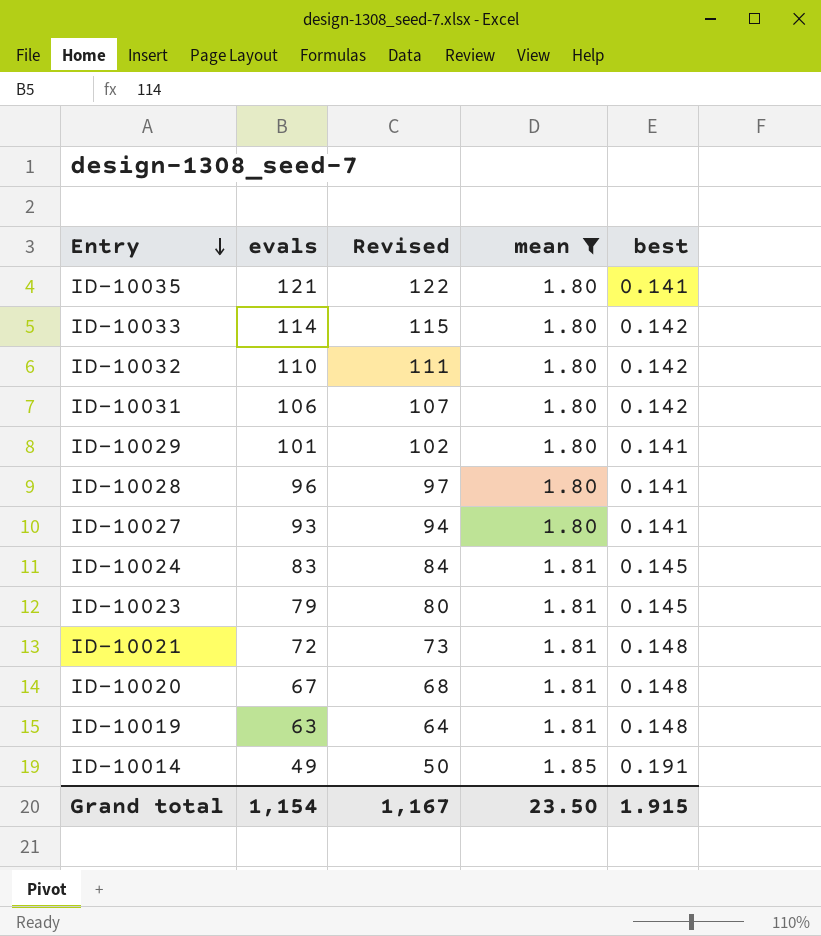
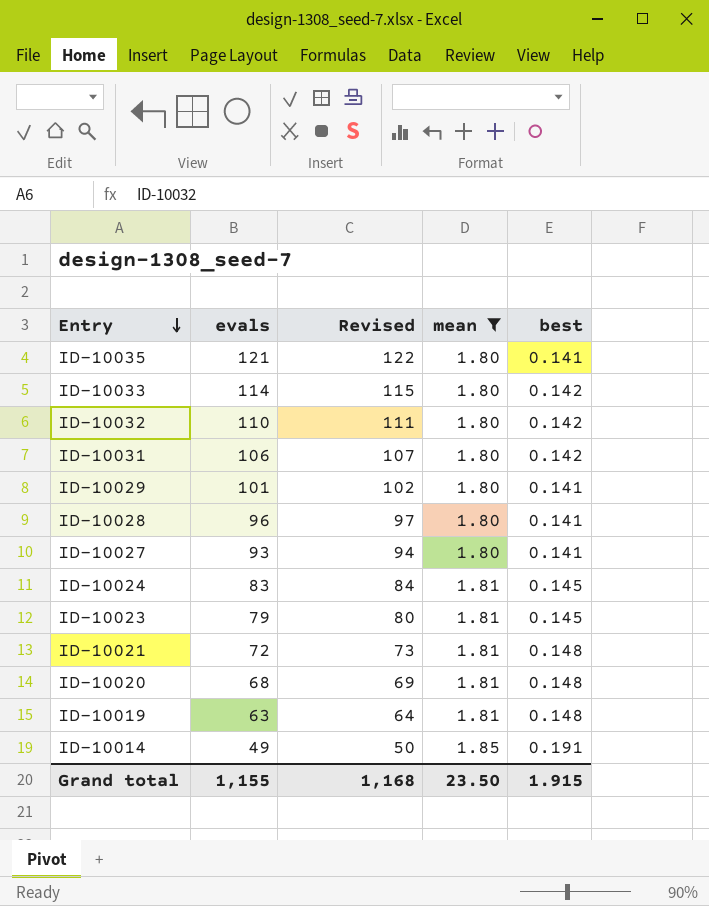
ID-10020 | evals: 67 -> 68
ID-10020 | Revised: 68 -> 69
Grand total | evals: 1,154 -> 1,155
Grand total | Revised: 1,167 -> 1,168

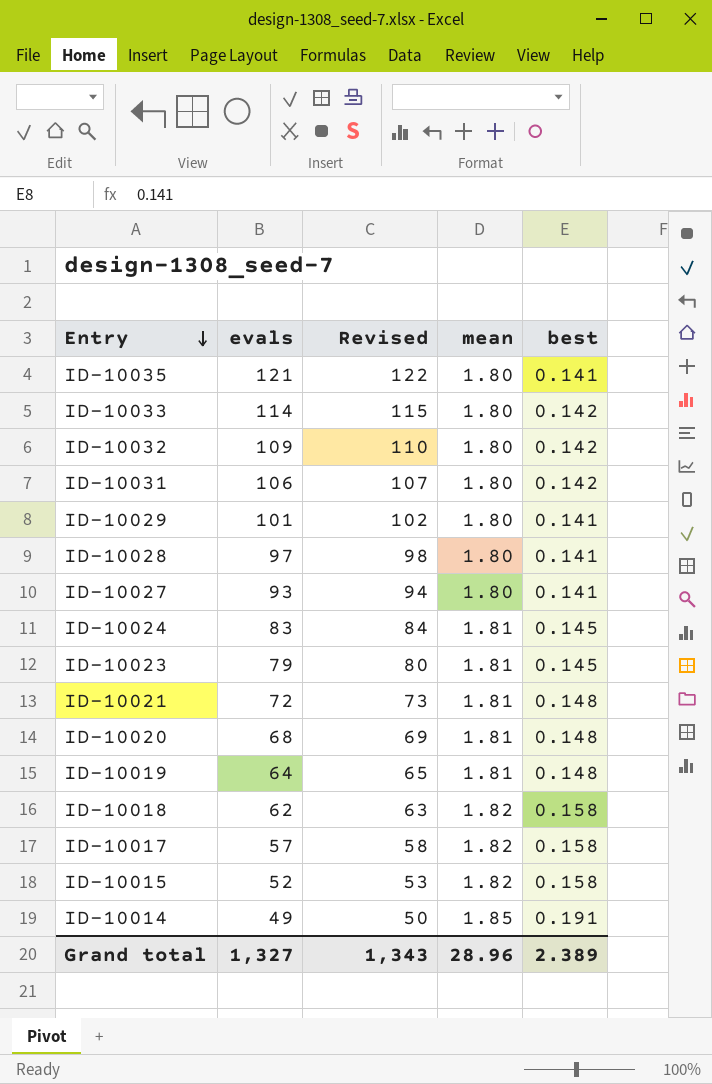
filter: mean != 1.82 -> none
ID-10032 | evals: 110 -> 109
ID-10032 | Revised: 111 -> 110
ID-10028 | evals: 96 -> 97
ID-10028 | Revised: 97 -> 98
ID-10019 | evals: 63 -> 64
ID-10019 | Revised: 64 -> 65
Grand total | evals: 1,155 -> 1,327
Grand total | Revised: 1,168 -> 1,343
Grand total | mean: 23.50 -> 28.96
Grand total | best: 1.915 -> 2.389

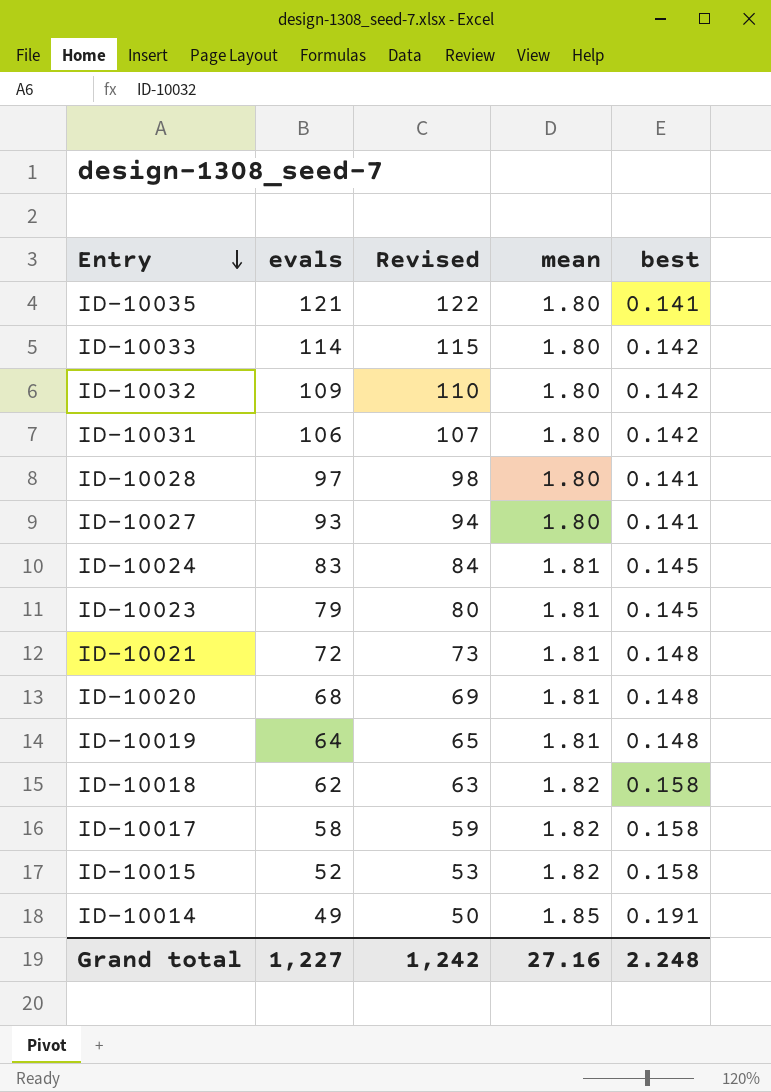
row ID-10029: 101 | 102 | 1.80 | 0.141 -> none
ID-10017 | evals: 57 -> 58
ID-10017 | Revised: 58 -> 59
Grand total | evals: 1,327 -> 1,227
Grand total | Revised: 1,343 -> 1,242
Grand total | mean: 28.96 -> 27.16
Grand total | best: 2.389 -> 2.248

